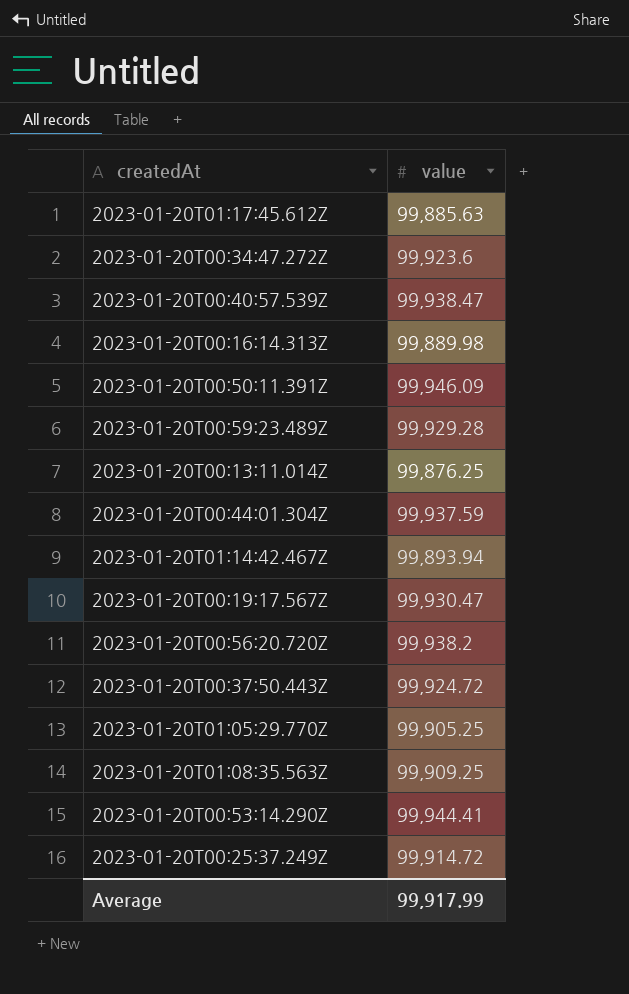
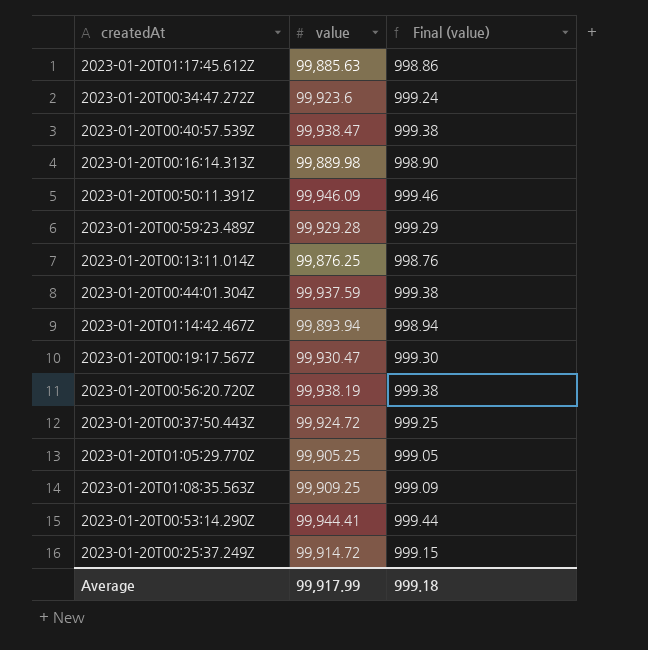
column Final (value) | formula: none -> [value] * 0.01
2023-01-20T00:56:20.720Z | value: 99,938.2 -> 99,938.19

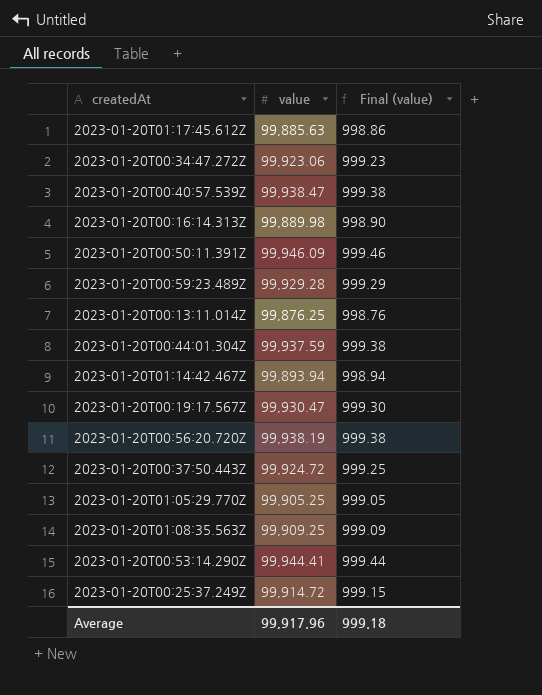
2023-01-20T00:34:47.272Z | value: 99,923.6 -> 99,923.06
2023-01-20T00:34:47.272Z | Final (value): 999.24 -> 999.23
Average | value: 99,917.99 -> 99,917.96

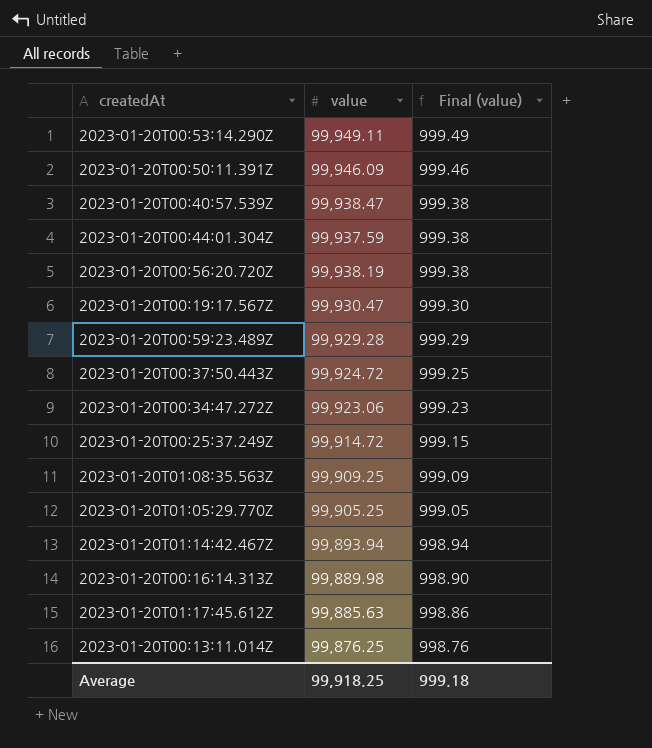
row order: none -> Final (value) descending
2023-01-20T00:53:14.290Z | value: 99,944.41 -> 99,949.11
2023-01-20T00:53:14.290Z | Final (value): 999.44 -> 999.49
Average | value: 99,917.96 -> 99,918.25

